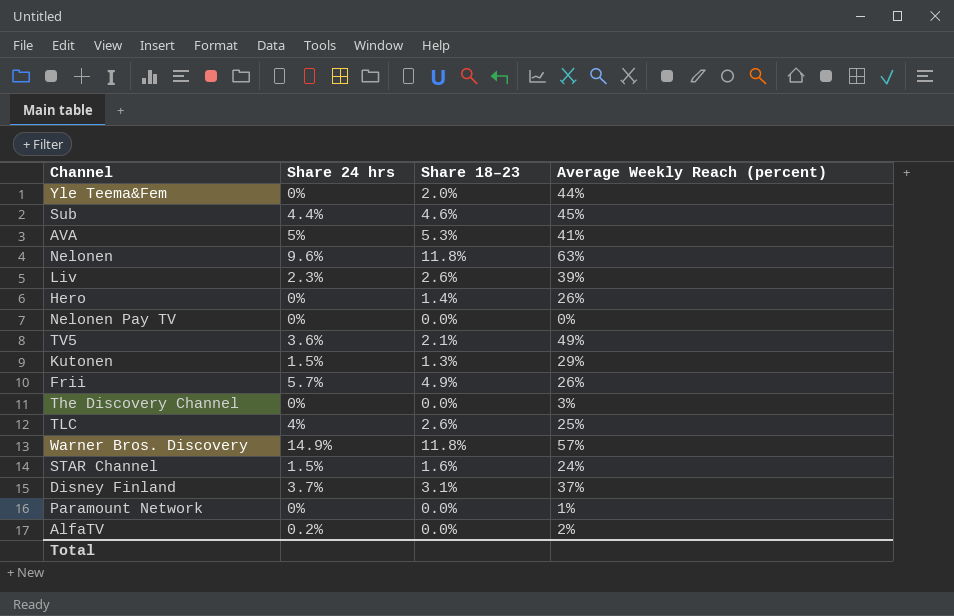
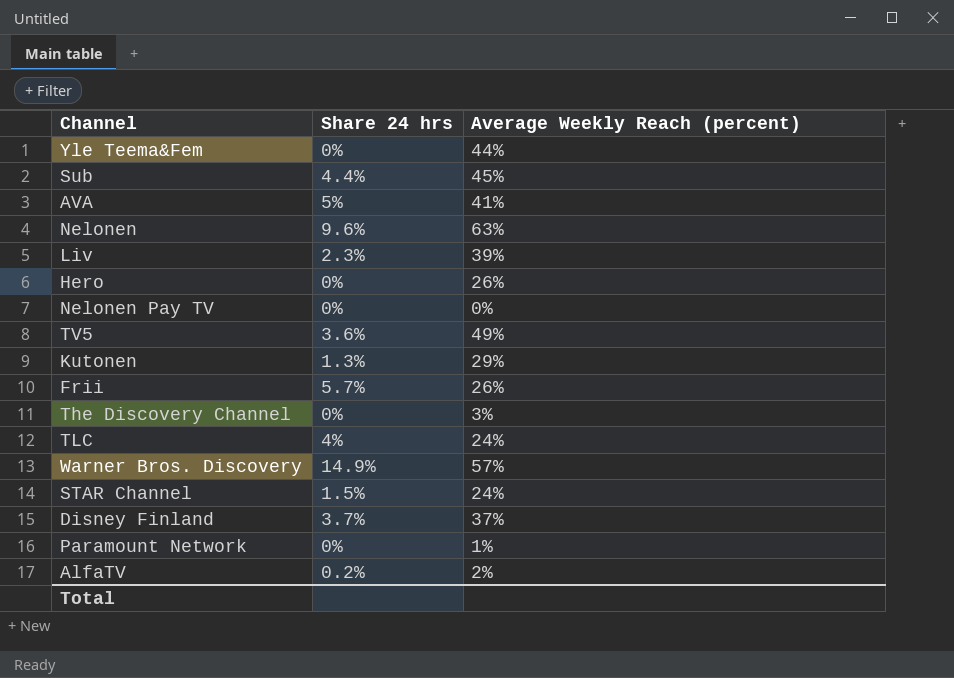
column Share 18–23 | position: 3 -> none
Kutonen | Share 24 hrs: 1.5% -> 1.3%
TLC | Average Weekly Reach (percent): 25% -> 24%

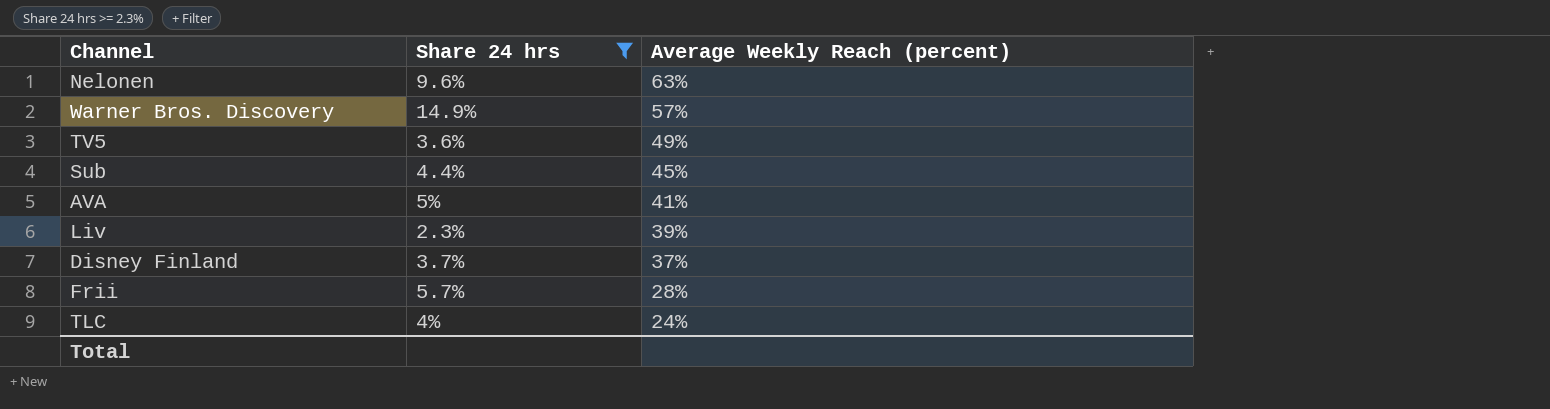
filter: none -> Share 24 hrs >= 2.3%
row order: none -> Average Weekly Reach (percent) descending
Frii | Average Weekly Reach (percent): 26% -> 28%

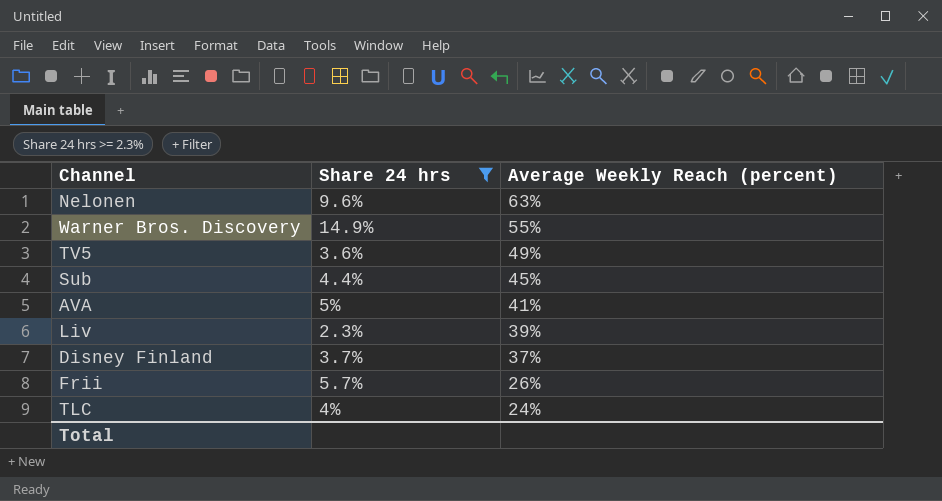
Warner Bros. Discovery | Average Weekly Reach (percent): 57% -> 55%
Frii | Average Weekly Reach (percent): 28% -> 26%

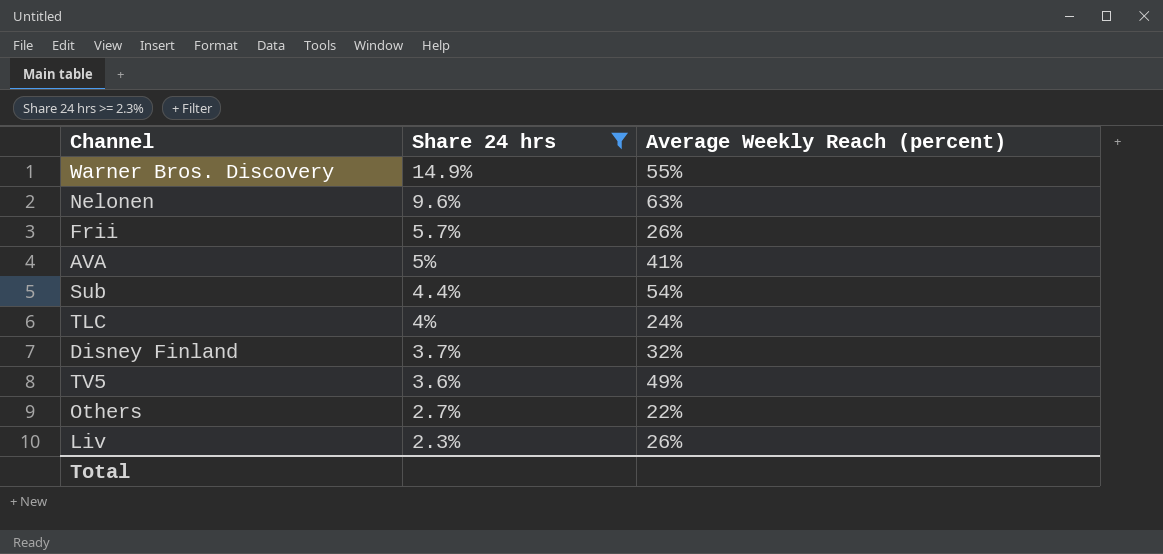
row order: Average Weekly Reach (percent) descending -> Share 24 hrs descending
Sub | Average Weekly Reach (percent): 45% -> 54%
Disney Finland | Average Weekly Reach (percent): 37% -> 32%
row Others: none -> 2.7% | 22%
Liv | Average Weekly Reach (percent): 39% -> 26%

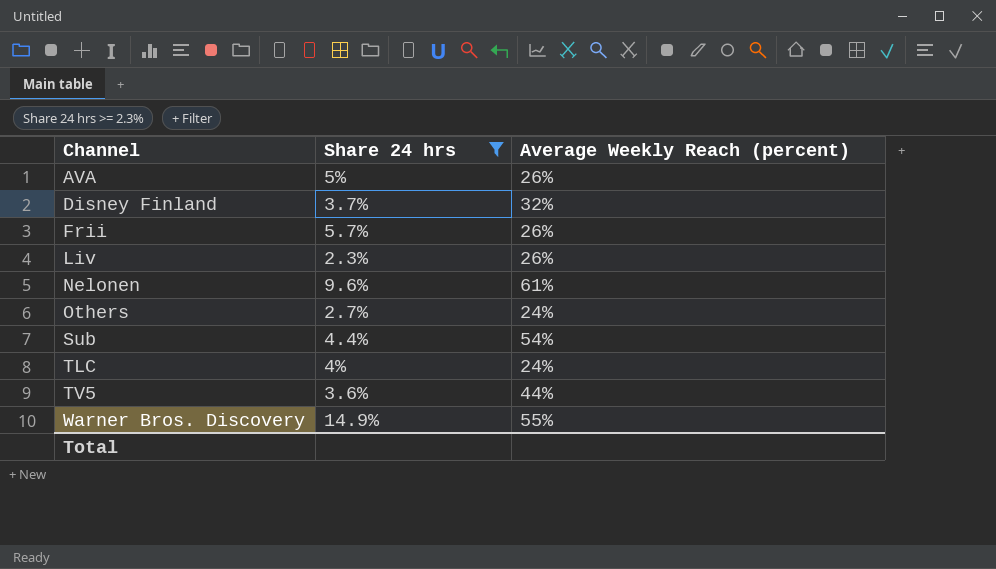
row order: Share 24 hrs descending -> Channel ascending
AVA | Average Weekly Reach (percent): 41% -> 26%
Nelonen | Average Weekly Reach (percent): 63% -> 61%
Others | Average Weekly Reach (percent): 22% -> 24%
TV5 | Average Weekly Reach (percent): 49% -> 44%

